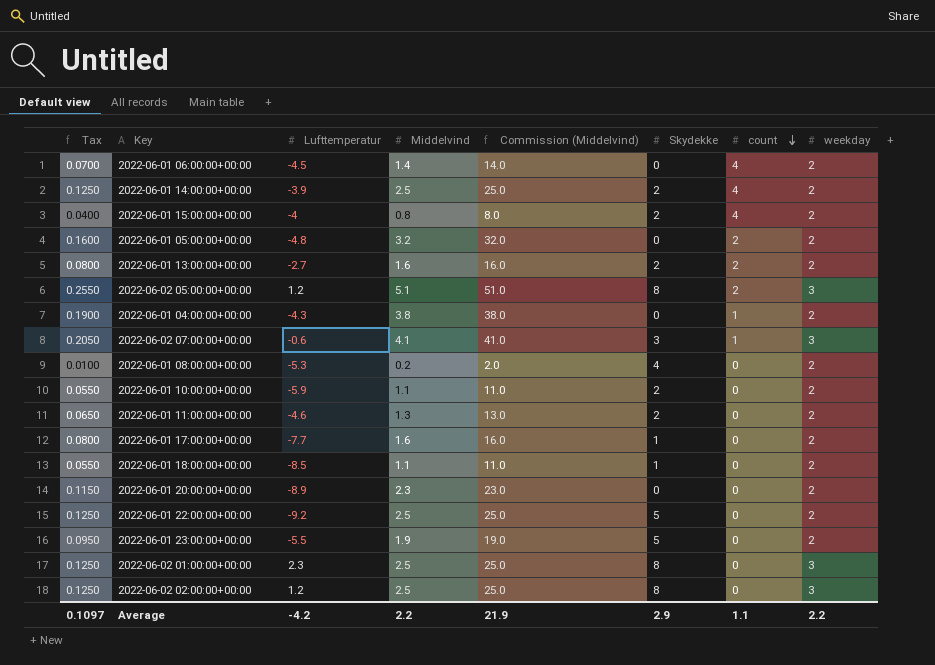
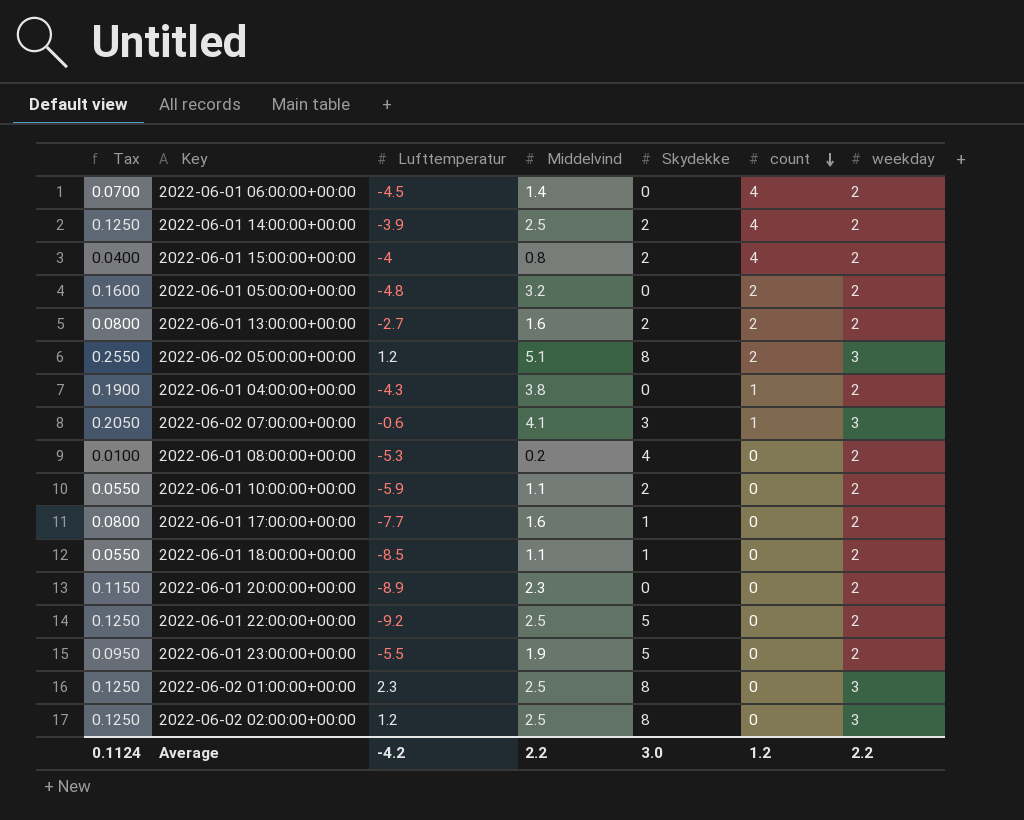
column Commission (Middelvind) | formula: [Middelvind] * 10 -> none
row 2022-06-01 11:00:00+00:00: 0.0650 | -4.6 | 1.3 | 13.0 | 2 | 0 | 2 -> none
Average | Tax: 0.1097 -> 0.1124
Average | Skydekke: 2.9 -> 3.0
Average | count: 1.1 -> 1.2

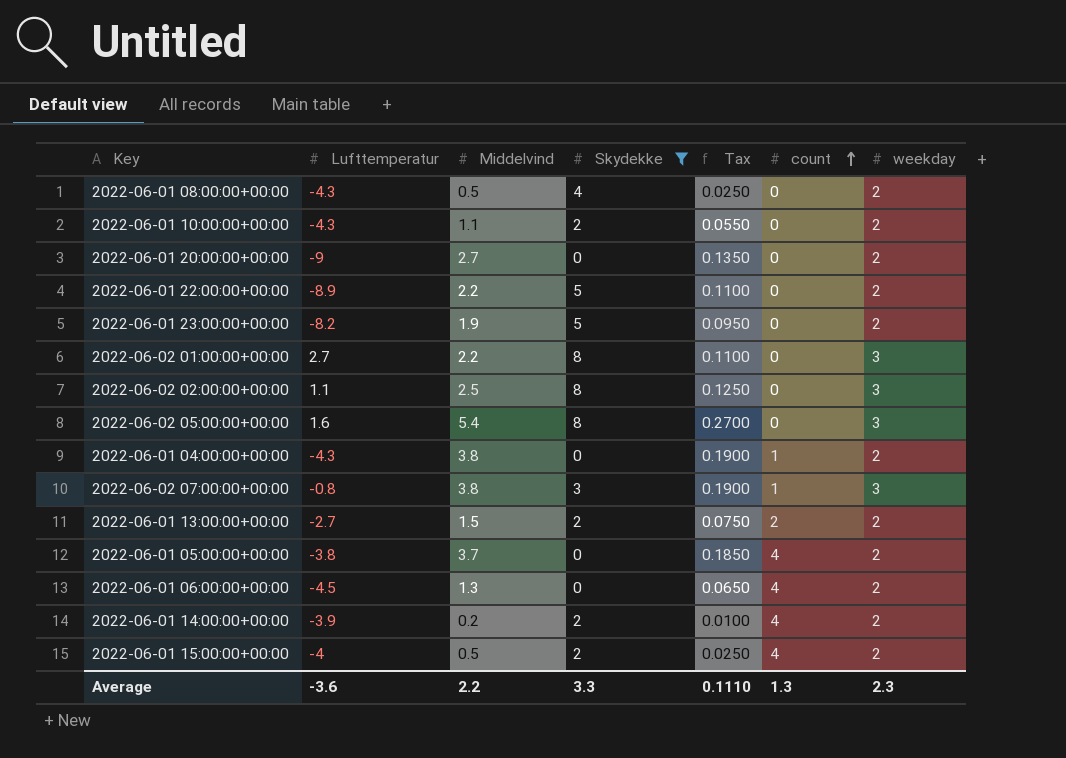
filter: none -> Skydekke != 1
row order: count descending -> count ascending
column Tax | position: 1 -> 5
2022-06-01 08:00:00+00:00 | Lufttemperatur: -5.3 -> -4.3
2022-06-01 08:00:00+00:00 | Middelvind: 0.2 -> 0.5
2022-06-01 08:00:00+00:00 | Tax: 0.0100 -> 0.0250
2022-06-01 10:00:00+00:00 | Lufttemperatur: -5.9 -> -4.3
2022-06-01 20:00:00+00:00 | Lufttemperatur: -8.9 -> -9
2022-06-01 20:00:00+00:00 | Middelvind: 2.3 -> 2.7
2022-06-01 20:00:00+00:00 | Tax: 0.1150 -> 0.1350
2022-06-01 22:00:00+00:00 | Lufttemperatur: -9.2 -> -8.9
2022-06-01 22:00:00+00:00 | Middelvind: 2.5 -> 2.2
2022-06-01 22:00:00+00:00 | Tax: 0.1250 -> 0.1100
2022-06-01 23:00:00+00:00 | Lufttemperatur: -5.5 -> -8.2
2022-06-02 01:00:00+00:00 | Lufttemperatur: 2.3 -> 2.7
2022-06-02 01:00:00+00:00 | Middelvind: 2.5 -> 2.2
2022-06-02 01:00:00+00:00 | Tax: 0.1250 -> 0.1100
2022-06-02 02:00:00+00:00 | Lufttemperatur: 1.2 -> 1.1
2022-06-02 05:00:00+00:00 | Lufttemperatur: 1.2 -> 1.6
2022-06-02 05:00:00+00:00 | Middelvind: 5.1 -> 5.4
2022-06-02 05:00:00+00:00 | Tax: 0.2550 -> 0.2700
2022-06-02 05:00:00+00:00 | count: 2 -> 0
2022-06-02 07:00:00+00:00 | Lufttemperatur: -0.6 -> -0.8
2022-06-02 07:00:00+00:00 | Middelvind: 4.1 -> 3.8
2022-06-02 07:00:00+00:00 | Tax: 0.2050 -> 0.1900
2022-06-01 13:00:00+00:00 | Middelvind: 1.6 -> 1.5
2022-06-01 13:00:00+00:00 | Tax: 0.0800 -> 0.0750
2022-06-01 05:00:00+00:00 | Lufttemperatur: -4.8 -> -3.8
2022-06-01 05:00:00+00:00 | Middelvind: 3.2 -> 3.7
2022-06-01 05:00:00+00:00 | Tax: 0.1600 -> 0.1850
2022-06-01 05:00:00+00:00 | count: 2 -> 4
2022-06-01 06:00:00+00:00 | Middelvind: 1.4 -> 1.3
2022-06-01 06:00:00+00:00 | Tax: 0.0700 -> 0.0650
2022-06-01 14:00:00+00:00 | Middelvind: 2.5 -> 0.2
2022-06-01 14:00:00+00:00 | Tax: 0.1250 -> 0.0100
2022-06-01 15:00:00+00:00 | Middelvind: 0.8 -> 0.5
2022-06-01 15:00:00+00:00 | Tax: 0.0400 -> 0.0250
Average | Lufttemperatur: -4.2 -> -3.6
Average | Skydekke: 3.0 -> 3.3
Average | Tax: 0.1124 -> 0.1110
Average | count: 1.2 -> 1.3
Average | weekday: 2.2 -> 2.3

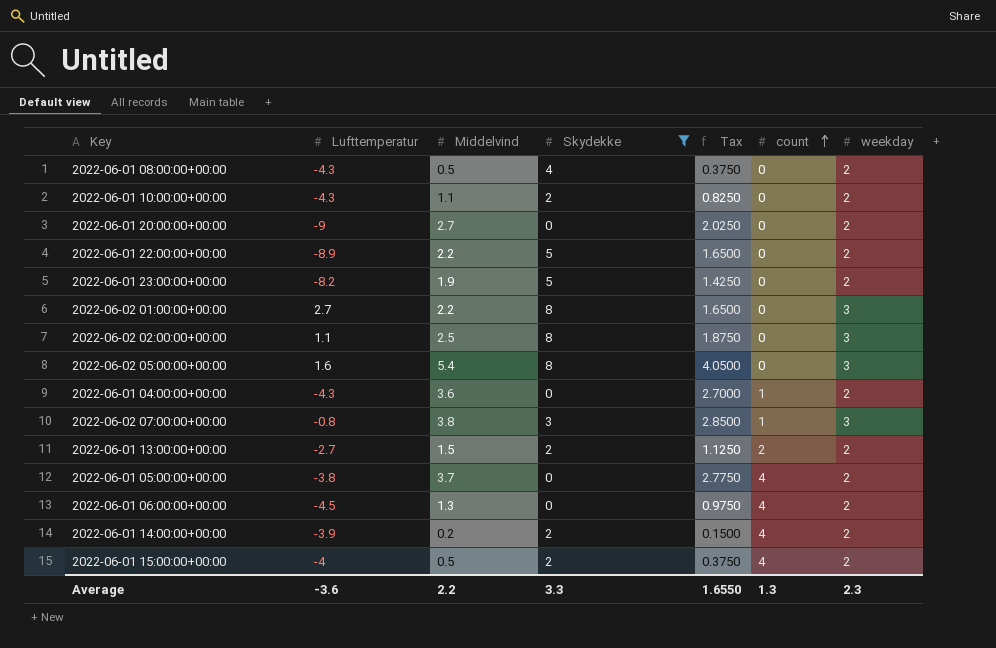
column Tax | formula: [Middelvind] * 0.05 -> [Middelvind] * 0.75
2022-06-01 04:00:00+00:00 | Middelvind: 3.8 -> 3.6
Average | Tax: 0.1110 -> 1.6550

